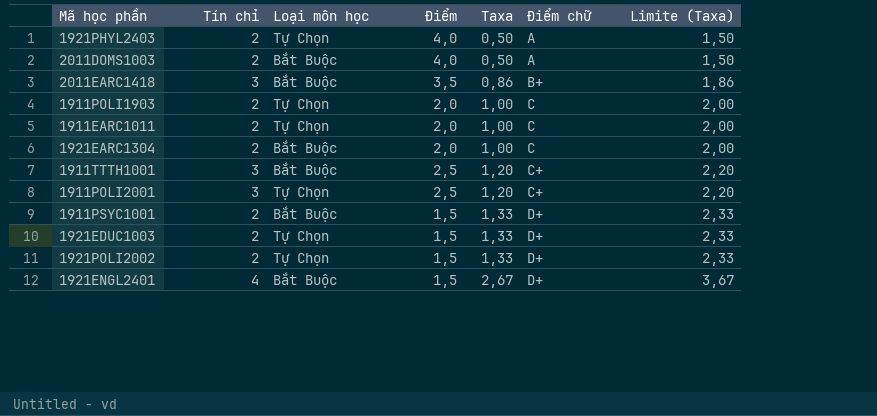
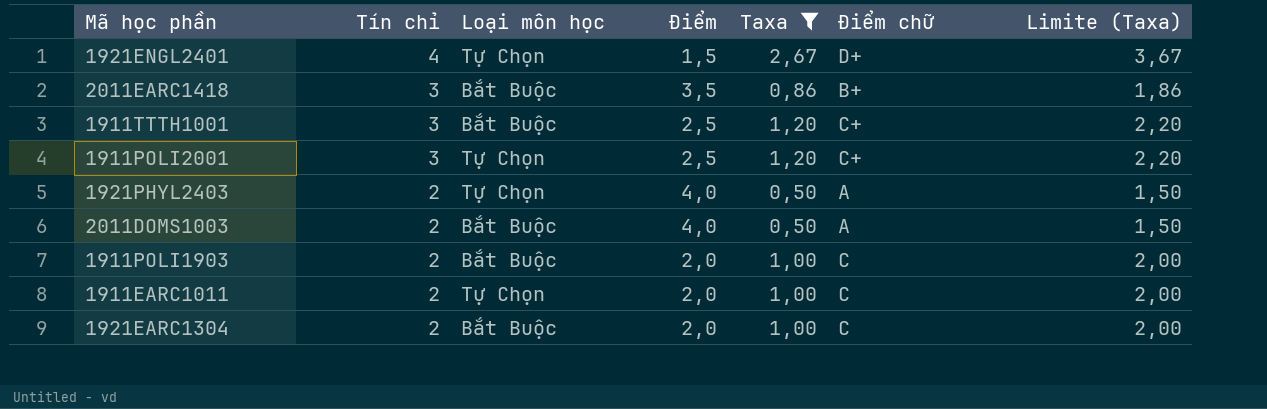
filter: none -> Taxa != 1,33
row order: Taxa ascending -> Tín chỉ descending
1921ENGL2401 | Loại môn học: Bắt Buộc -> Tự Chọn
1911POLI1903 | Loại môn học: Tự Chọn -> Bắt Buộc

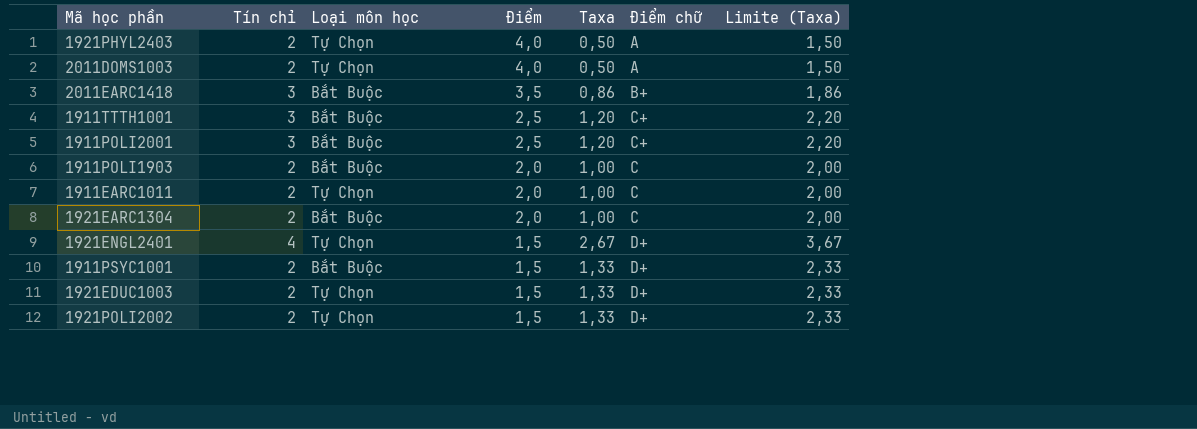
filter: Taxa != 1,33 -> none
row order: Tín chỉ descending -> Điểm descending
2011DOMS1003 | Loại môn học: Bắt Buộc -> Tự Chọn
1911POLI2001 | Loại môn học: Tự Chọn -> Bắt Buộc

